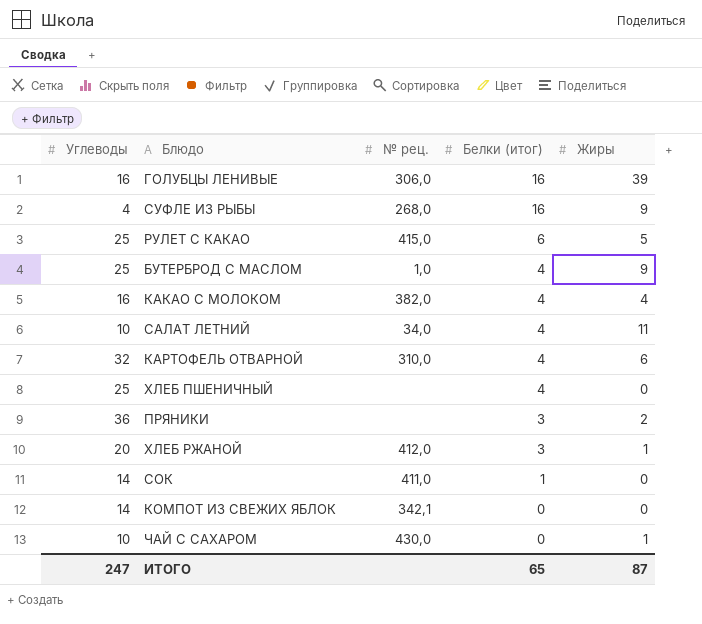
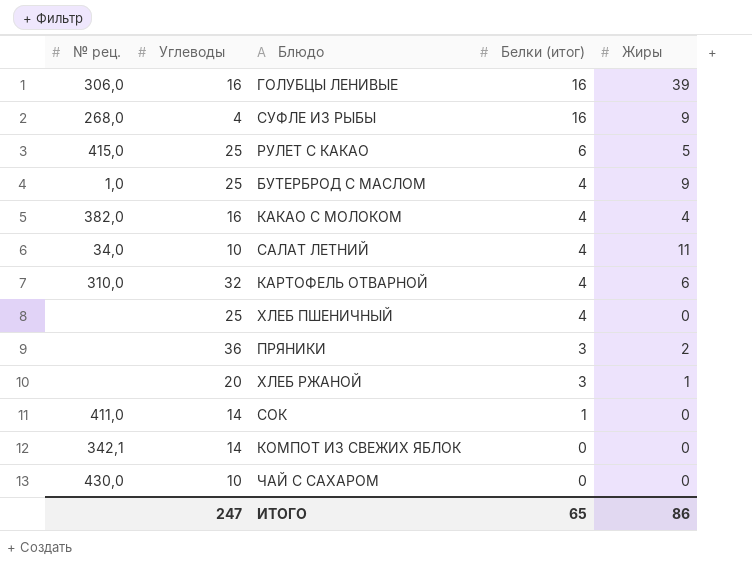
column № рец. | position: 3 -> 1
ХЛЕБ РЖАНОЙ | № рец.: 412,0 -> none
ЧАЙ С САХАРОМ | Жиры: 1 -> 0
ИТОГО | Жиры: 87 -> 86

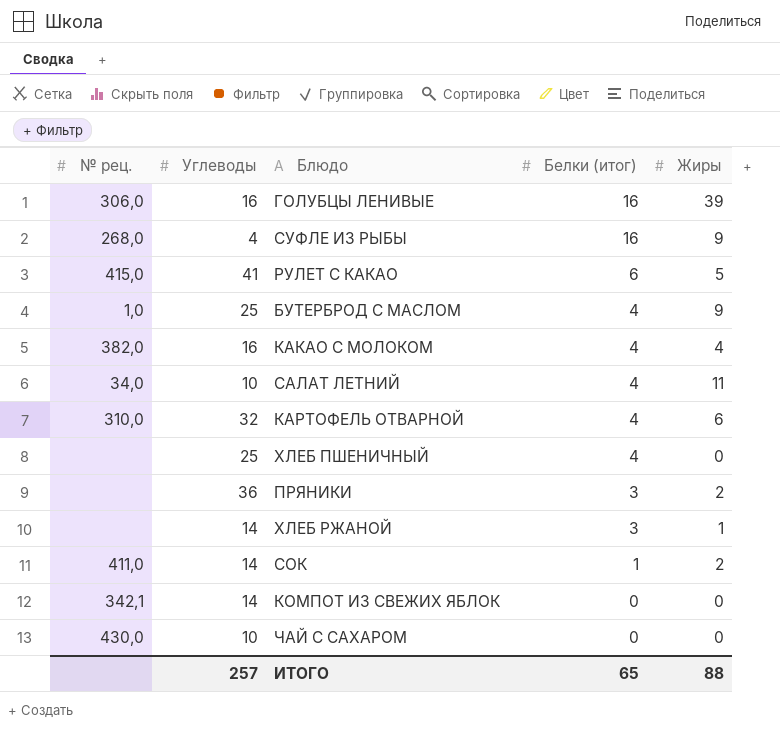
РУЛЕТ С КАКАО | Углеводы: 25 -> 41
ХЛЕБ РЖАНОЙ | Углеводы: 20 -> 14
СОК | Жиры: 0 -> 2
ИТОГО | Углеводы: 247 -> 257
ИТОГО | Жиры: 86 -> 88

